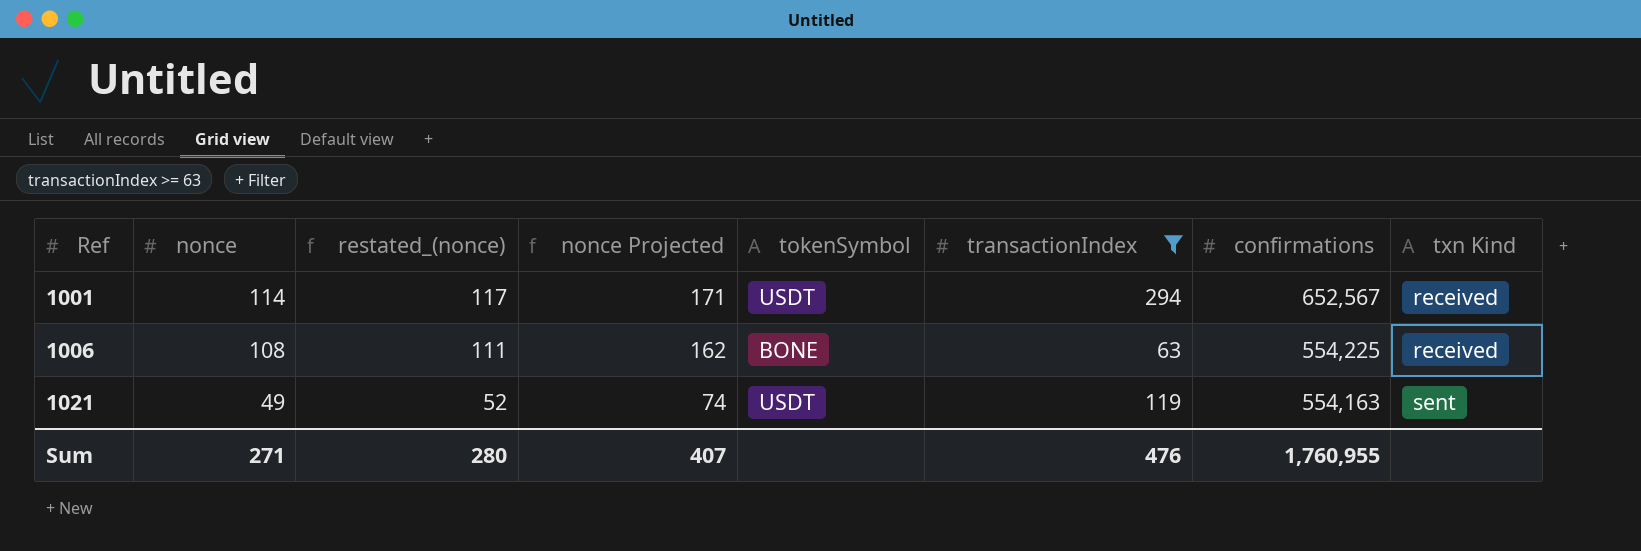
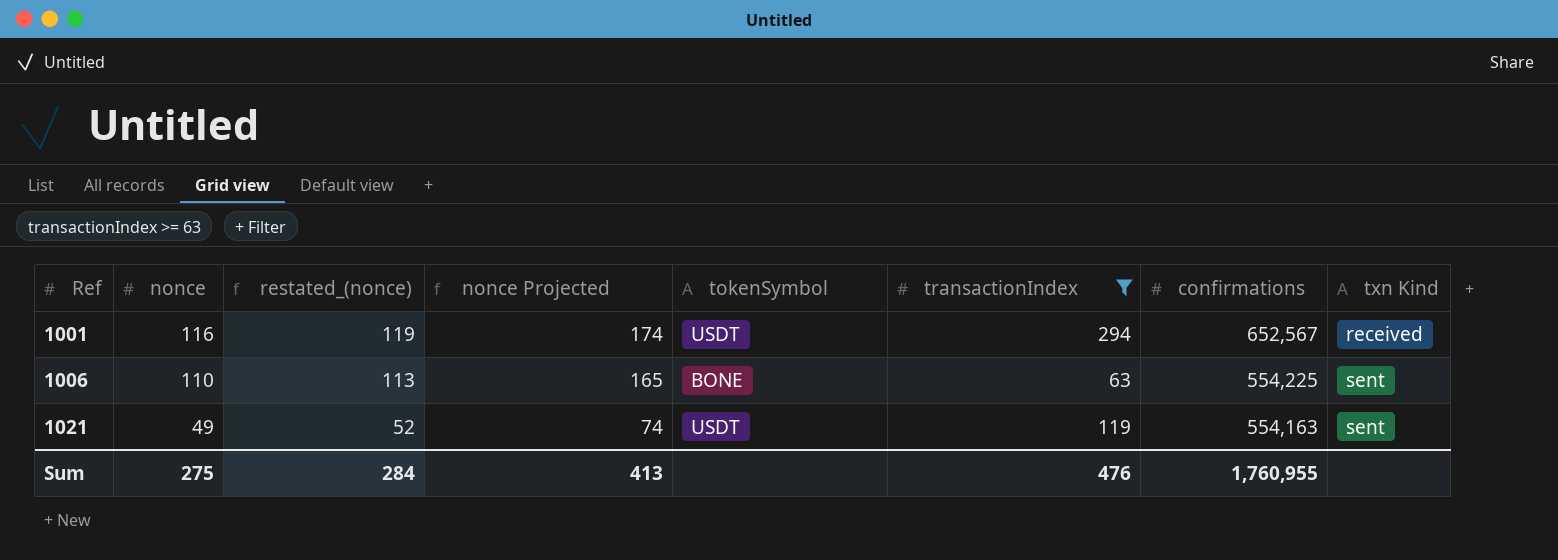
1001 | nonce: 114 -> 116
1001 | restated_(nonce): 117 -> 119
1001 | nonce Projected: 171 -> 174
1006 | nonce: 108 -> 110
1006 | restated_(nonce): 111 -> 113
1006 | nonce Projected: 162 -> 165
1006 | txn Kind: received -> sent
Sum | nonce: 271 -> 275
Sum | restated_(nonce): 280 -> 284
Sum | nonce Projected: 407 -> 413

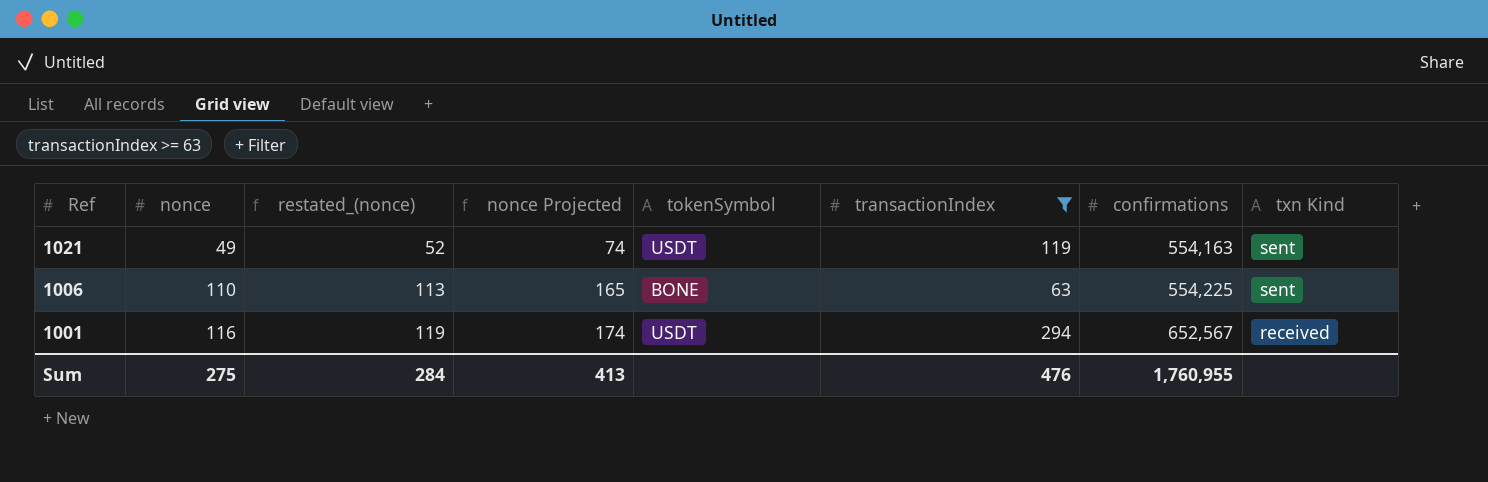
row order: Ref ascending -> Ref descending

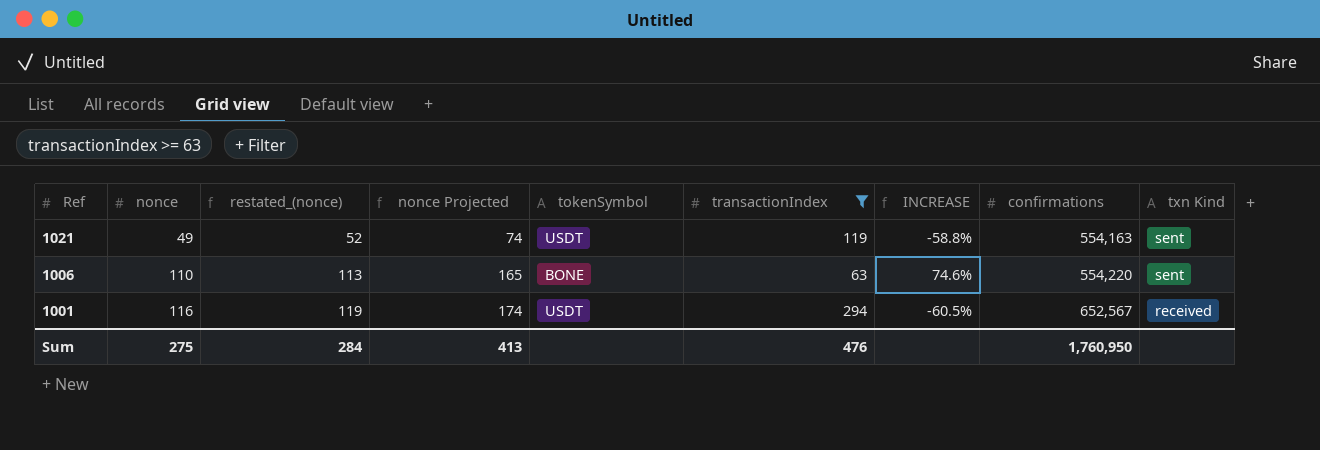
column INCREASE | formula: none -> ([nonce] - [transactionIndex]) / [transactionIndex]
1006 | confirmations: 554,225 -> 554,220
Sum | confirmations: 1,760,955 -> 1,760,950

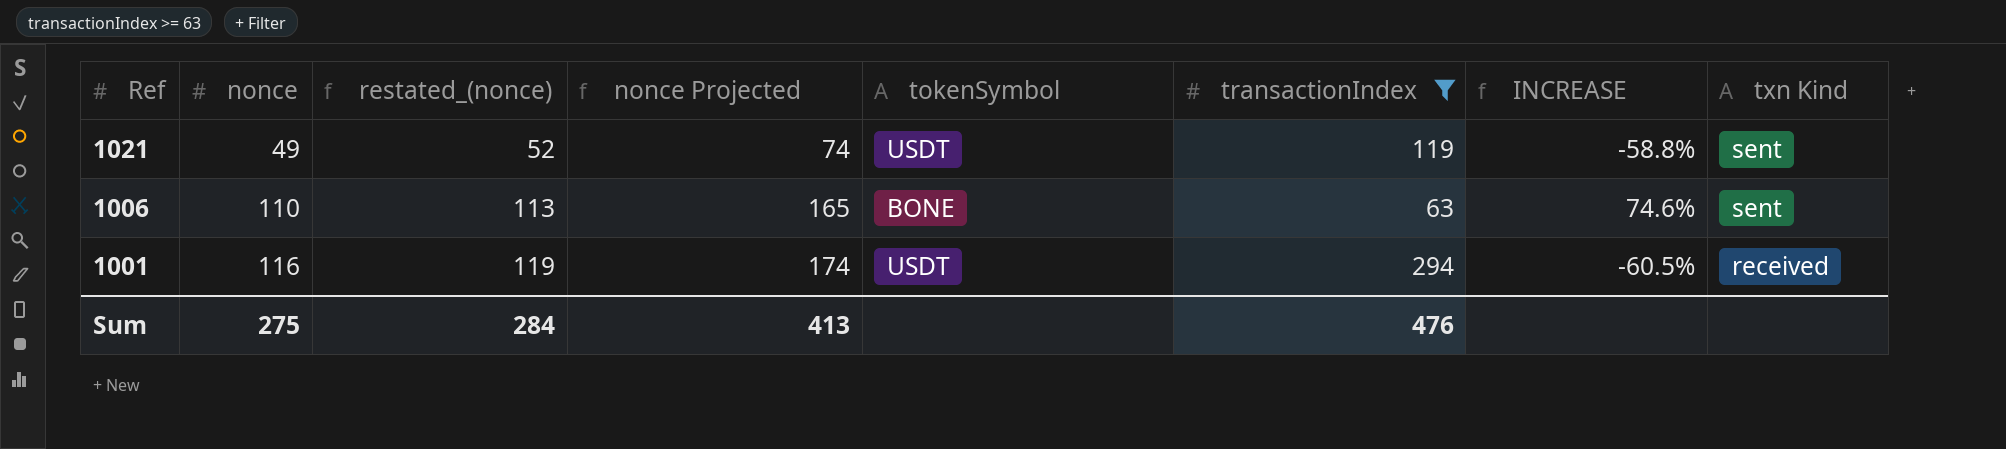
column confirmations | position: 8 -> none

